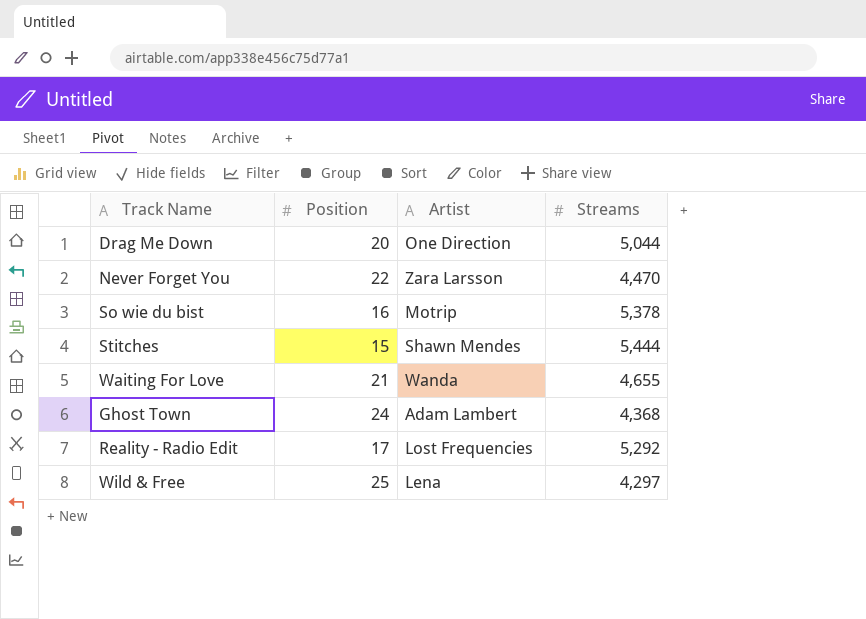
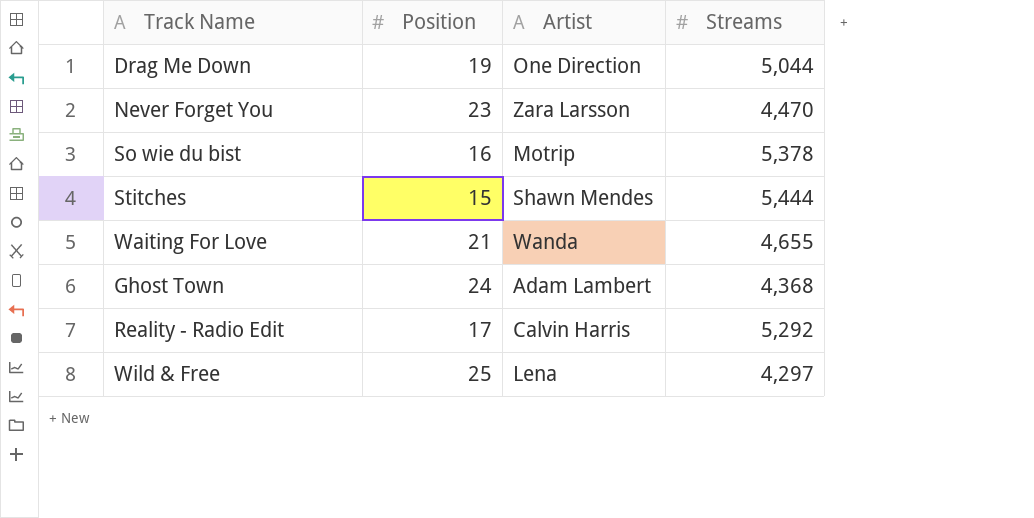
Drag Me Down | Position: 20 -> 19
Never Forget You | Position: 22 -> 23
Reality - Radio Edit | Artist: Lost Frequencies -> Calvin Harris

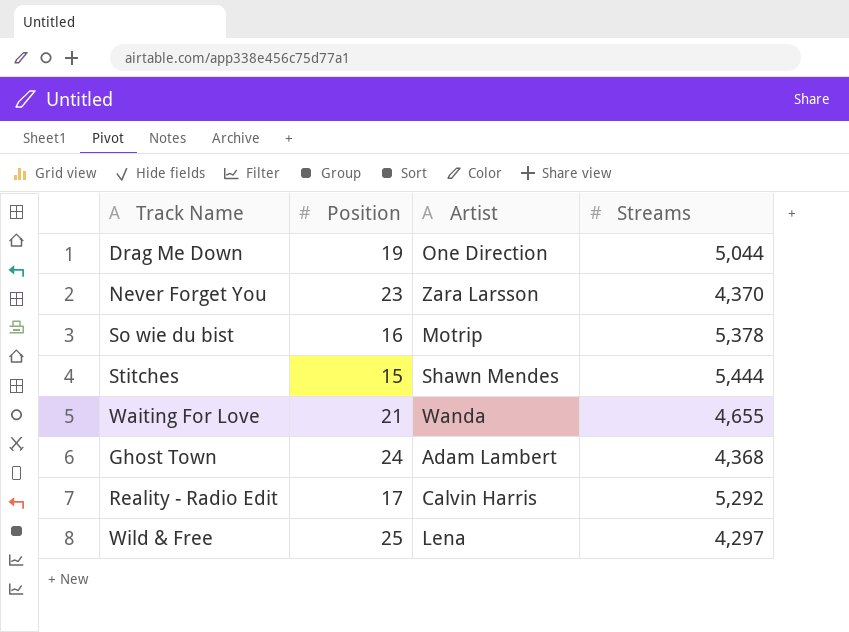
Never Forget You | Streams: 4,470 -> 4,370

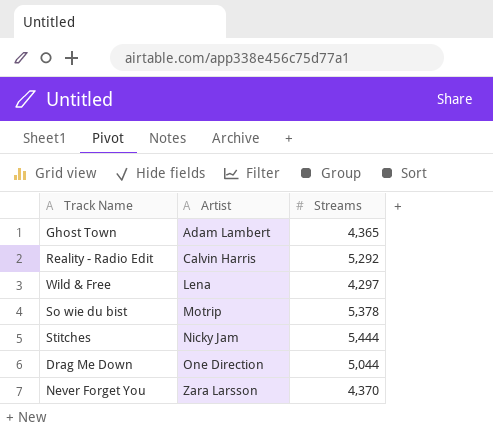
row order: none -> Artist ascending
column Position | position: 2 -> none
row Waiting For Love: 21 | Wanda | 4,655 -> none
Ghost Town | Streams: 4,368 -> 4,365
Stitches | Artist: Shawn Mendes -> Nicky Jam

